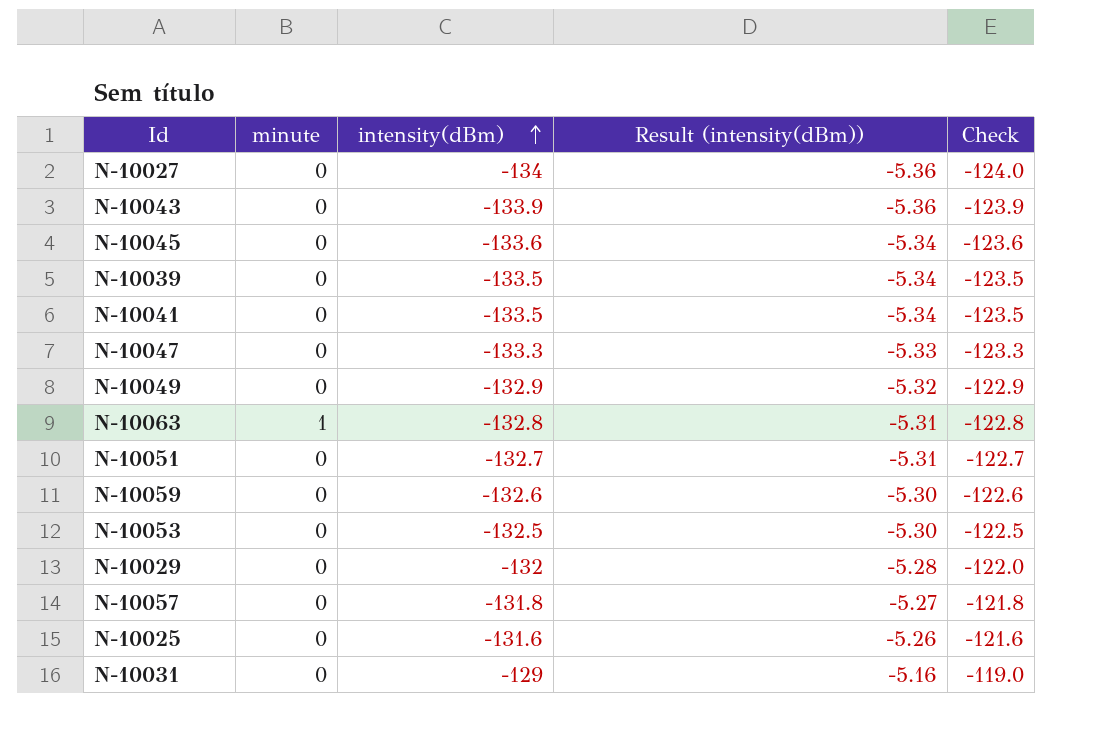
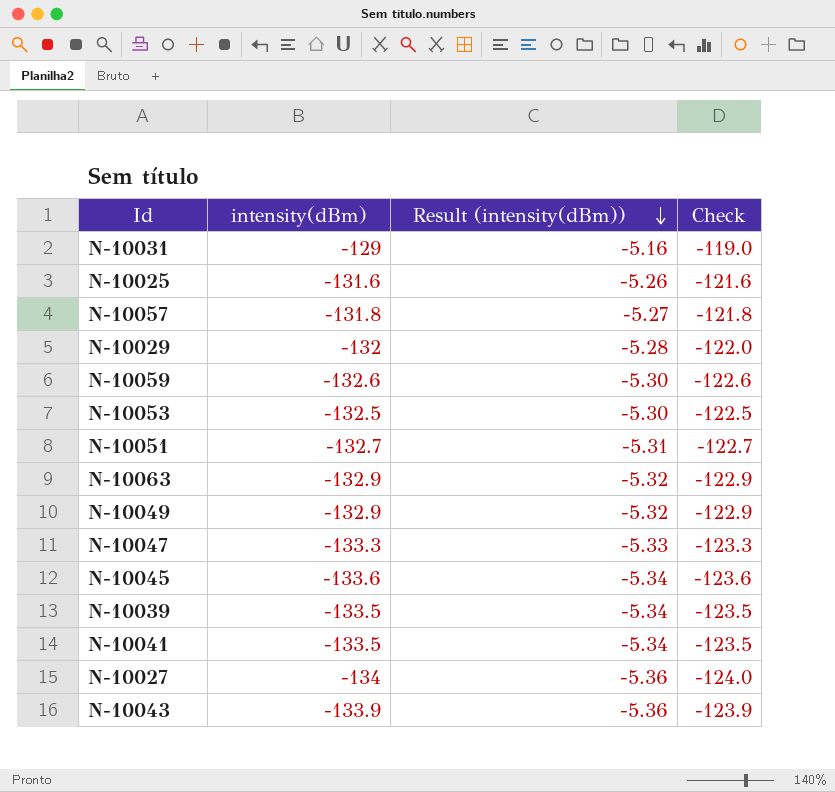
row order: intensity(dBm) ascending -> Result (intensity(dBm)) descending
column minute | position: 2 -> none
N-10063 | intensity(dBm): -132.8 -> -132.9
N-10063 | Result (intensity(dBm)): -5.31 -> -5.32
N-10063 | Check: -122.8 -> -122.9

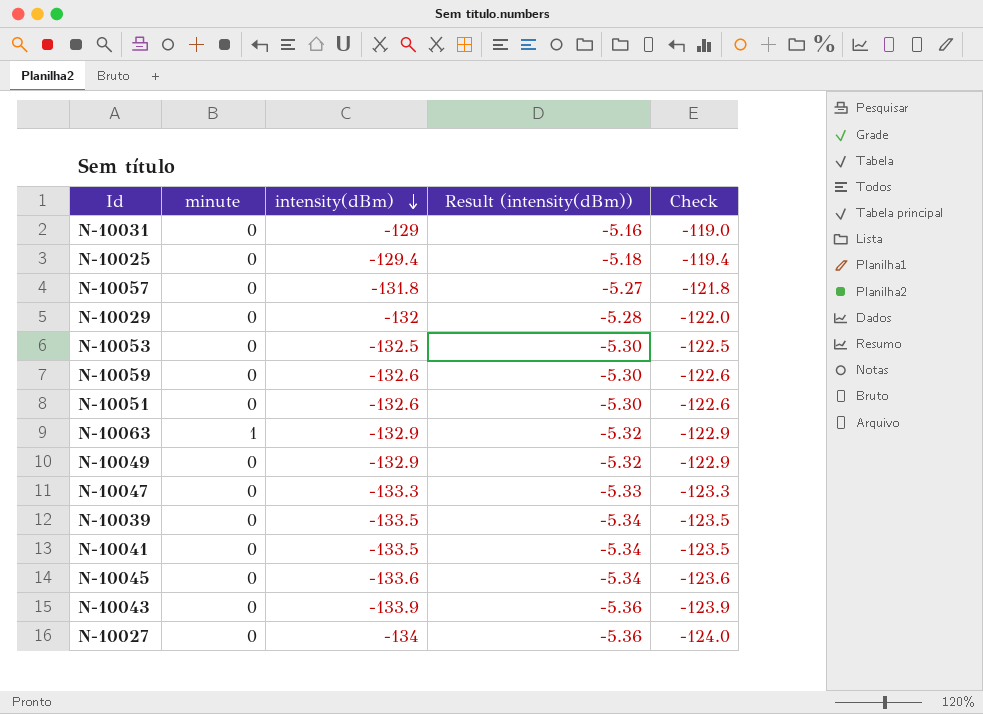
row order: Result (intensity(dBm)) descending -> intensity(dBm) descending
column minute | position: none -> 2
N-10025 | intensity(dBm): -131.6 -> -129.4
N-10025 | Result (intensity(dBm)): -5.26 -> -5.18
N-10025 | Check: -121.6 -> -119.4
N-10051 | intensity(dBm): -132.7 -> -132.6
N-10051 | Result (intensity(dBm)): -5.31 -> -5.30
N-10051 | Check: -122.7 -> -122.6

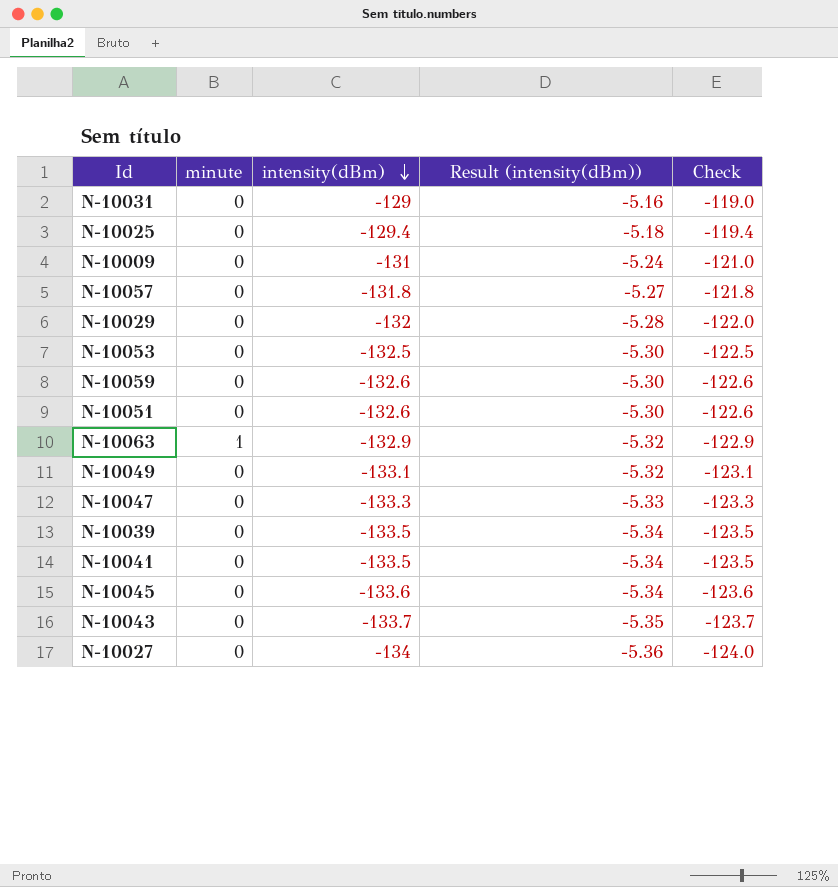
row N-10009: none -> 0 | -131 | -5.24 | -121.0
N-10049 | intensity(dBm): -132.9 -> -133.1
N-10049 | Check: -122.9 -> -123.1
N-10043 | intensity(dBm): -133.9 -> -133.7
N-10043 | Result (intensity(dBm)): -5.36 -> -5.35
N-10043 | Check: -123.9 -> -123.7

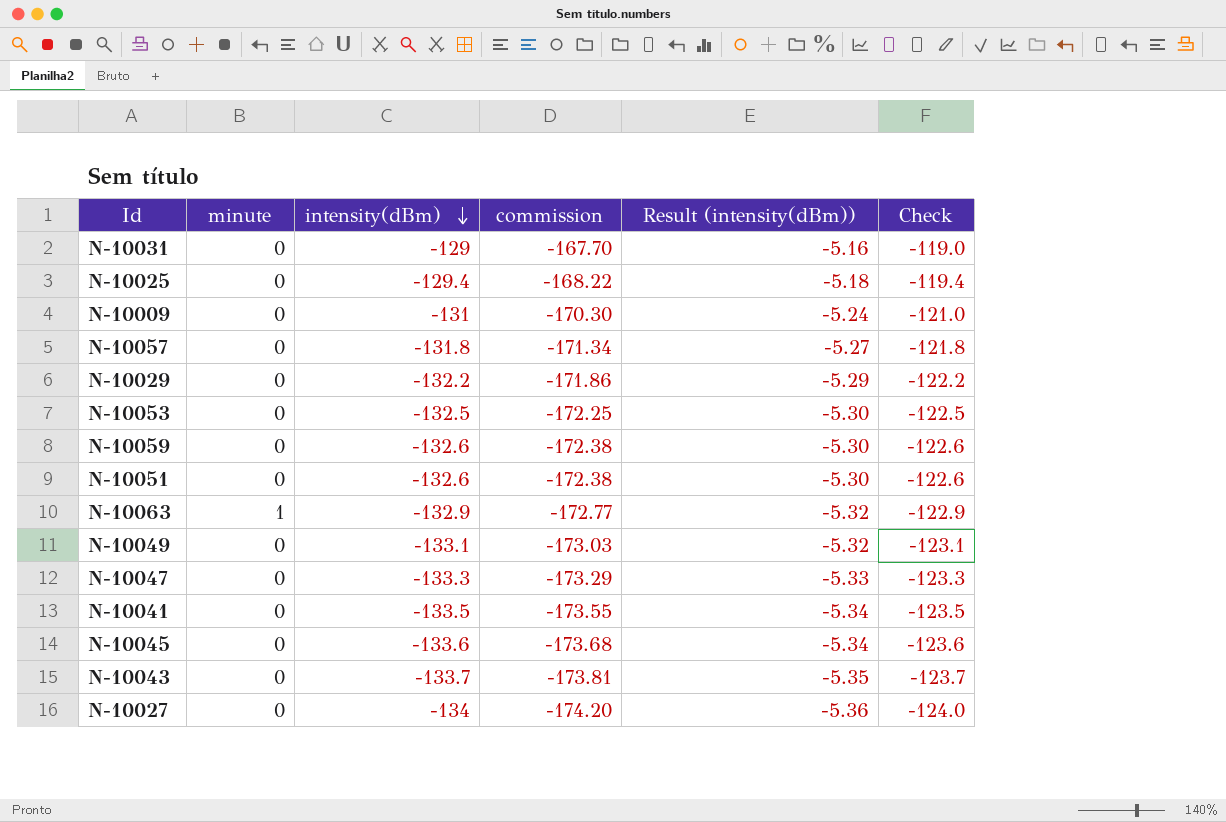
column commission | formula: none -> [intensity(dBm)] * 1.3
row N-10039: 0 | -133.5 | -5.34 | -123.5 -> none
N-10029 | intensity(dBm): -132 -> -132.2
N-10029 | Result (intensity(dBm)): -5.28 -> -5.29
N-10029 | Check: -122.0 -> -122.2

